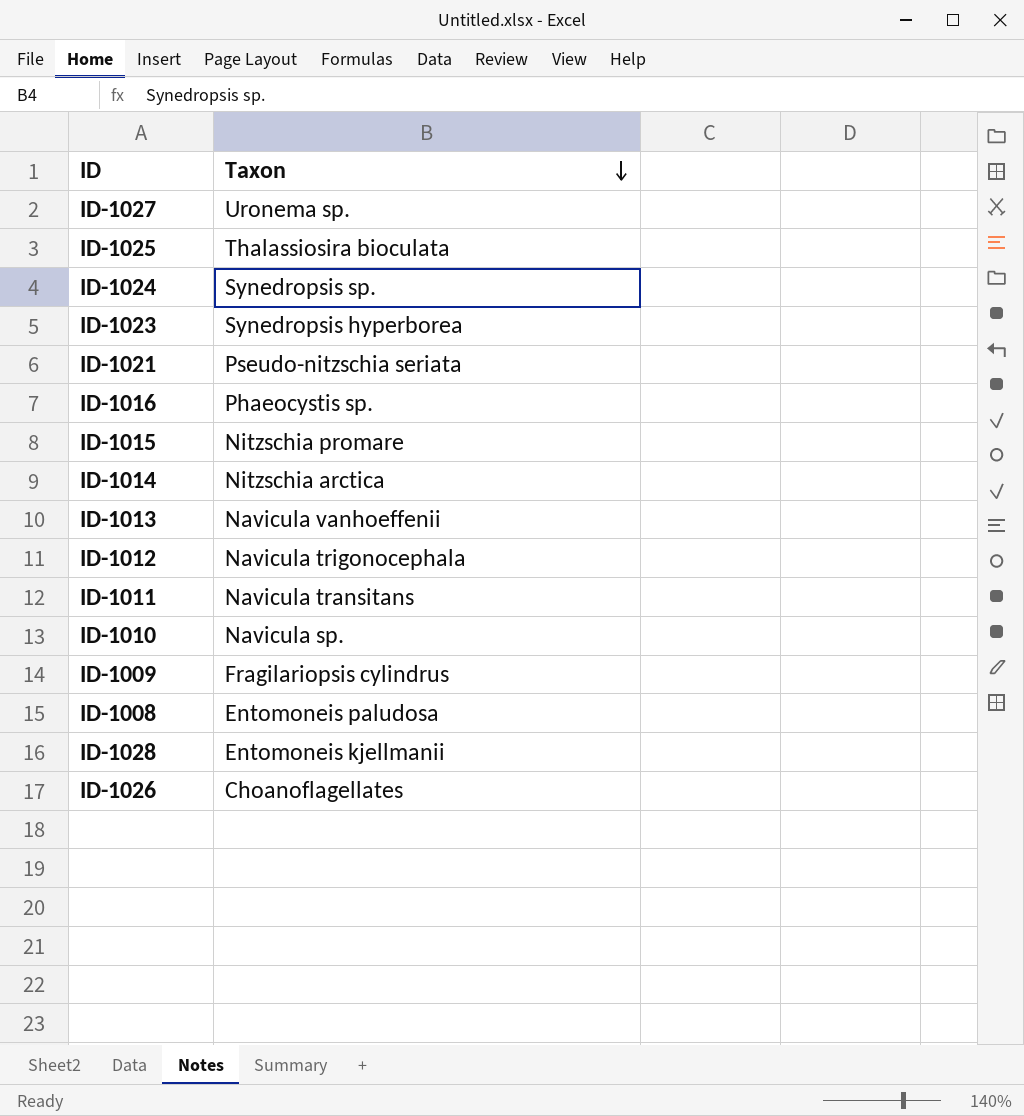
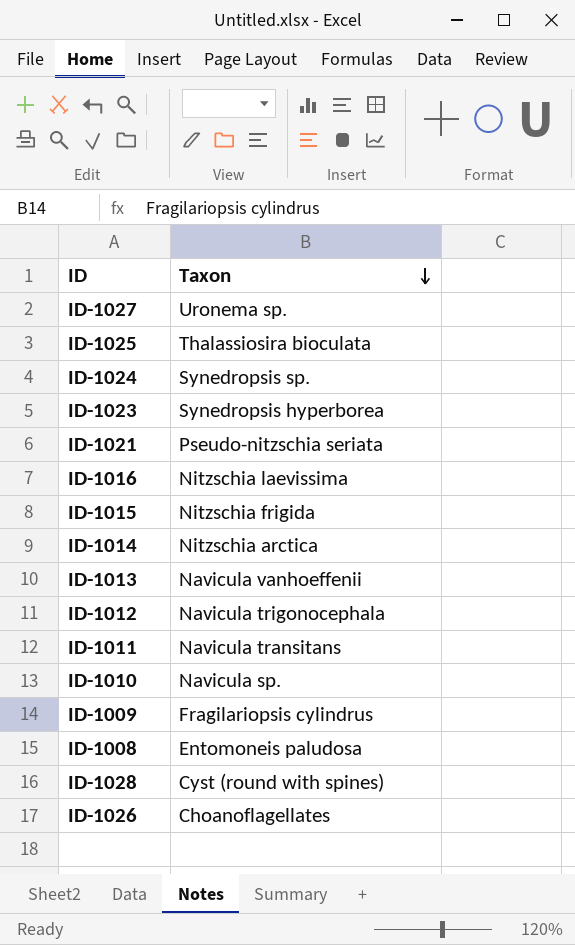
ID-1016 | Taxon: Phaeocystis sp. -> Nitzschia laevissima
ID-1015 | Taxon: Nitzschia promare -> Nitzschia frigida
ID-1028 | Taxon: Entomoneis kjellmanii -> Cyst (round with spines)

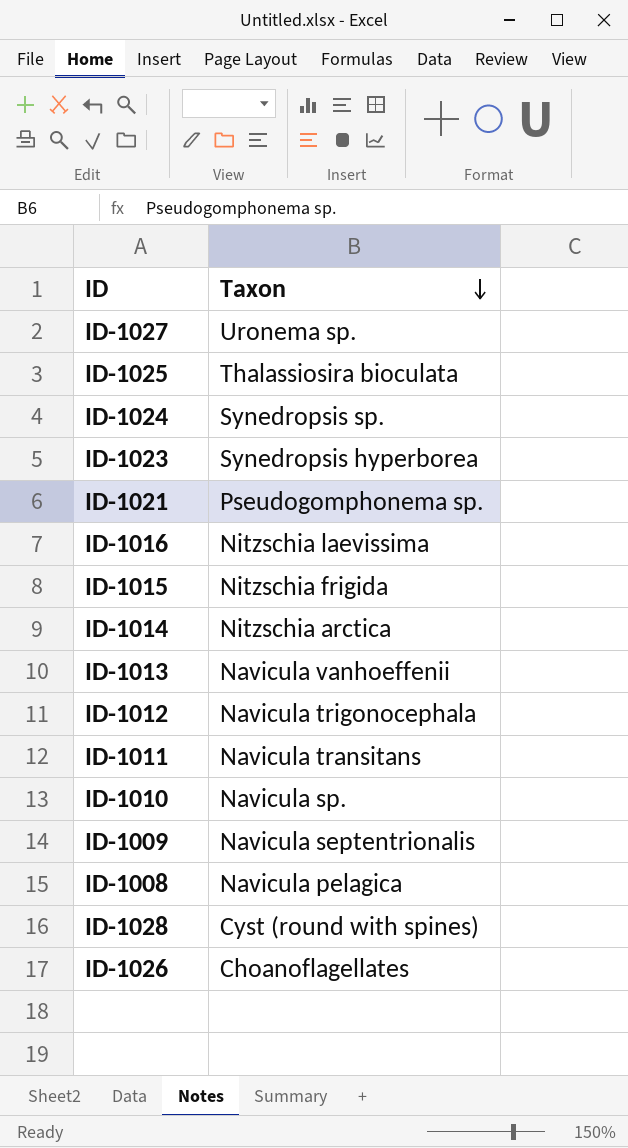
ID-1021 | Taxon: Pseudo-nitzschia seriata -> Pseudogomphonema sp.
ID-1009 | Taxon: Fragilariopsis cylindrus -> Navicula septentrionalis
ID-1008 | Taxon: Entomoneis paludosa -> Navicula pelagica

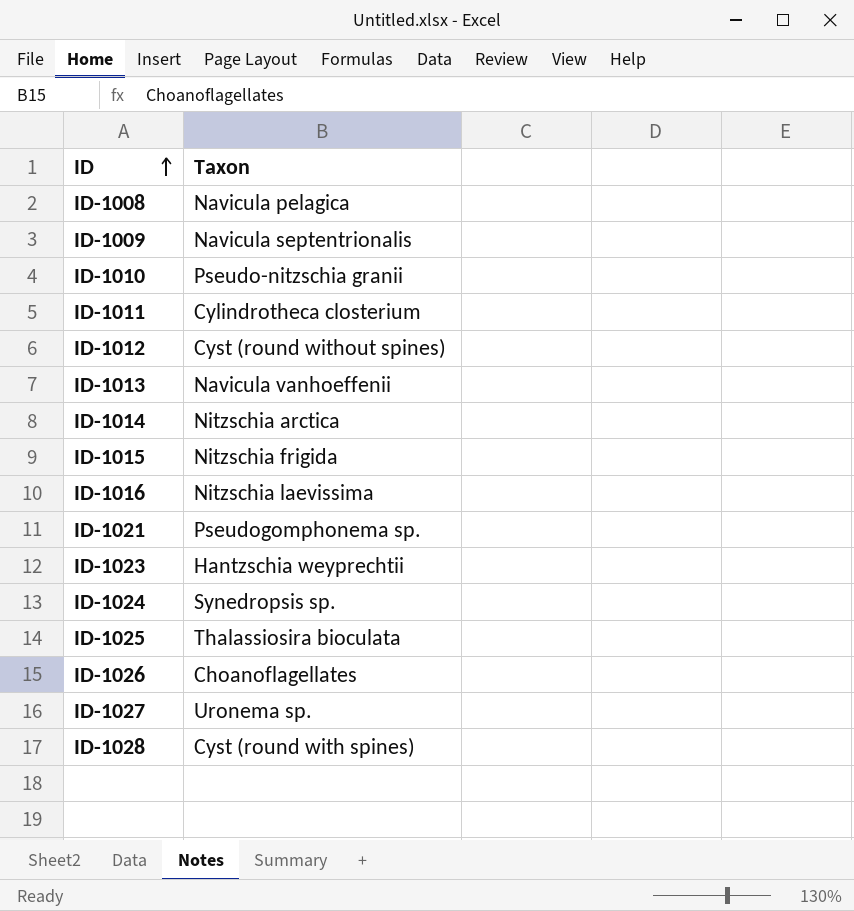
row order: Taxon descending -> ID ascending
ID-1010 | Taxon: Navicula sp. -> Pseudo-nitzschia granii
ID-1011 | Taxon: Navicula transitans -> Cylindrotheca closterium
ID-1012 | Taxon: Navicula trigonocephala -> Cyst (round without spines)
ID-1023 | Taxon: Synedropsis hyperborea -> Hantzschia weyprechtii

